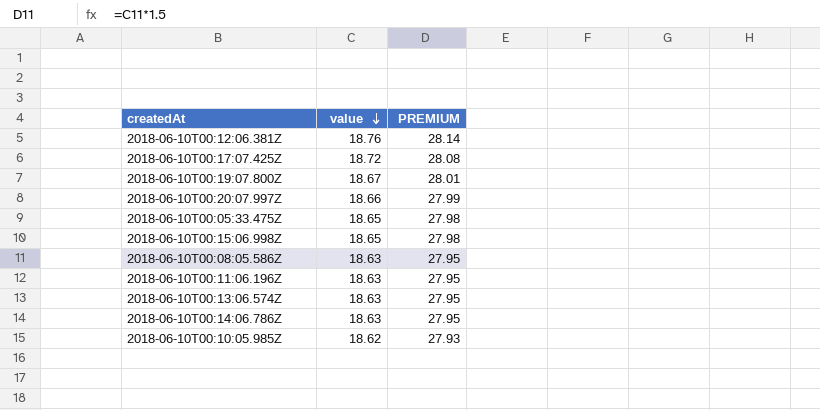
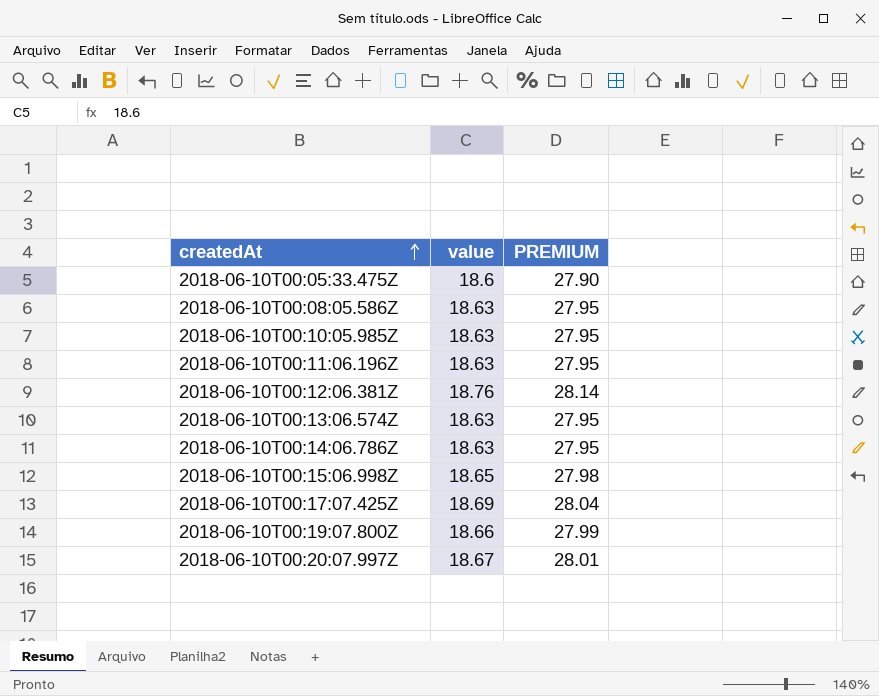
row order: value descending -> createdAt ascending
2018-06-10T00:05:33.475Z | value: 18.65 -> 18.6
2018-06-10T00:05:33.475Z | PREMIUM: 27.98 -> 27.90
2018-06-10T00:10:05.985Z | value: 18.62 -> 18.63
2018-06-10T00:10:05.985Z | PREMIUM: 27.93 -> 27.95
2018-06-10T00:17:07.425Z | value: 18.72 -> 18.69
2018-06-10T00:17:07.425Z | PREMIUM: 28.08 -> 28.04
2018-06-10T00:19:07.800Z | value: 18.67 -> 18.66
2018-06-10T00:19:07.800Z | PREMIUM: 28.01 -> 27.99
2018-06-10T00:20:07.997Z | value: 18.66 -> 18.67
2018-06-10T00:20:07.997Z | PREMIUM: 27.99 -> 28.01

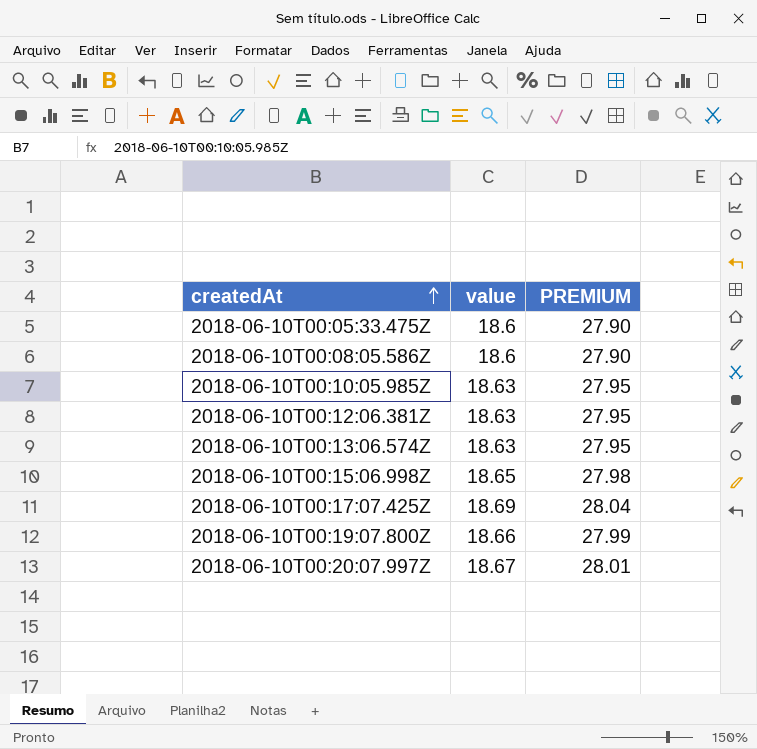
row 2018-06-10T00:11:06.196Z: 18.63 | 27.95 -> none
row 2018-06-10T00:14:06.786Z: 18.63 | 27.95 -> none
2018-06-10T00:08:05.586Z | value: 18.63 -> 18.6
2018-06-10T00:08:05.586Z | PREMIUM: 27.95 -> 27.90
2018-06-10T00:12:06.381Z | value: 18.76 -> 18.63
2018-06-10T00:12:06.381Z | PREMIUM: 28.14 -> 27.95

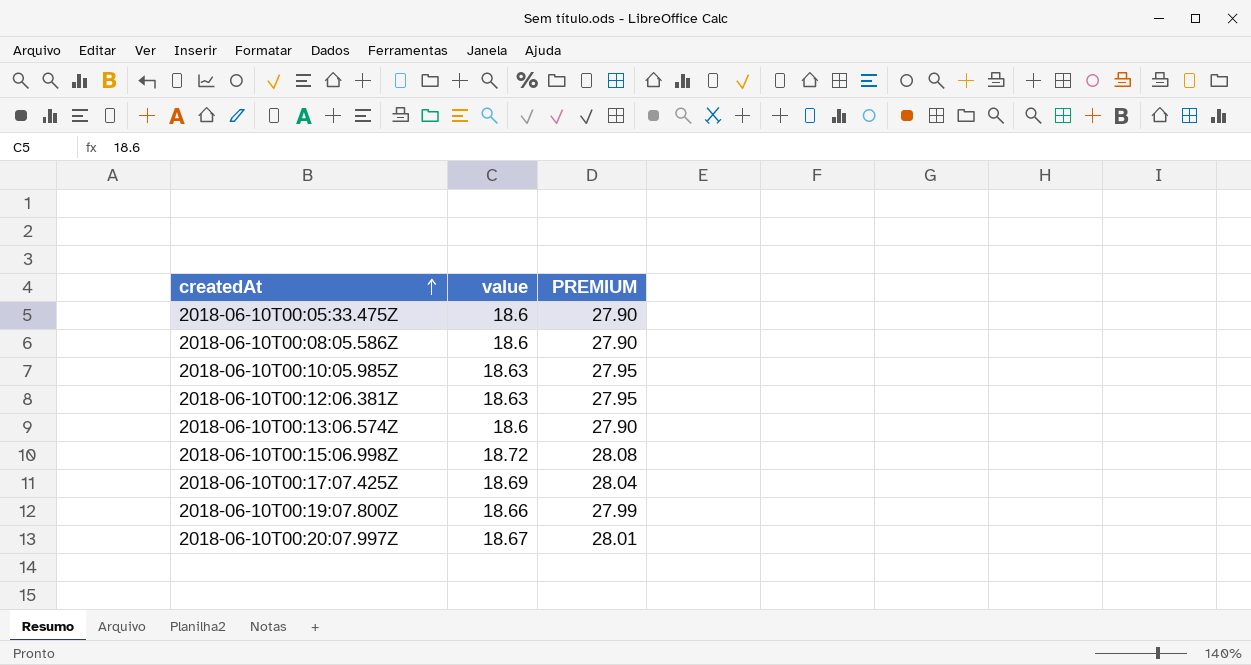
2018-06-10T00:13:06.574Z | value: 18.63 -> 18.6
2018-06-10T00:13:06.574Z | PREMIUM: 27.95 -> 27.90
2018-06-10T00:15:06.998Z | value: 18.65 -> 18.72
2018-06-10T00:15:06.998Z | PREMIUM: 27.98 -> 28.08

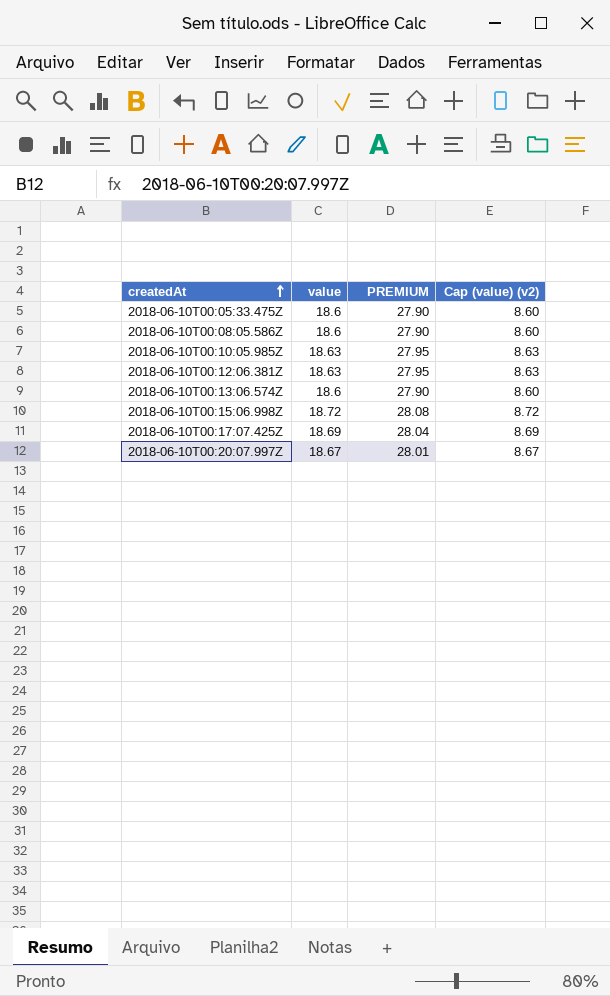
column Cap (value) (v2) | formula: none -> [value] - 10
row 2018-06-10T00:19:07.800Z: 18.66 | 27.99 -> none

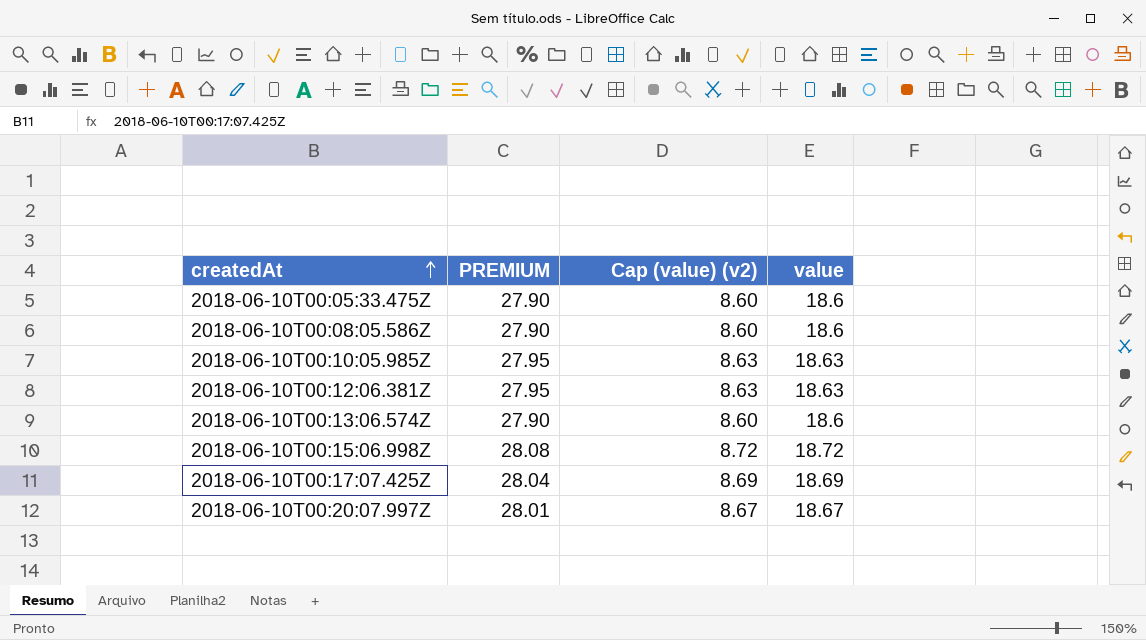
column value | position: 2 -> 4

